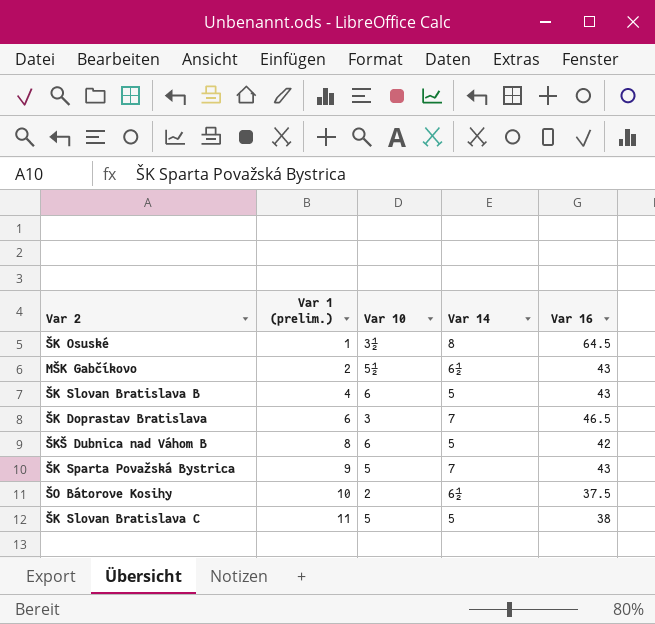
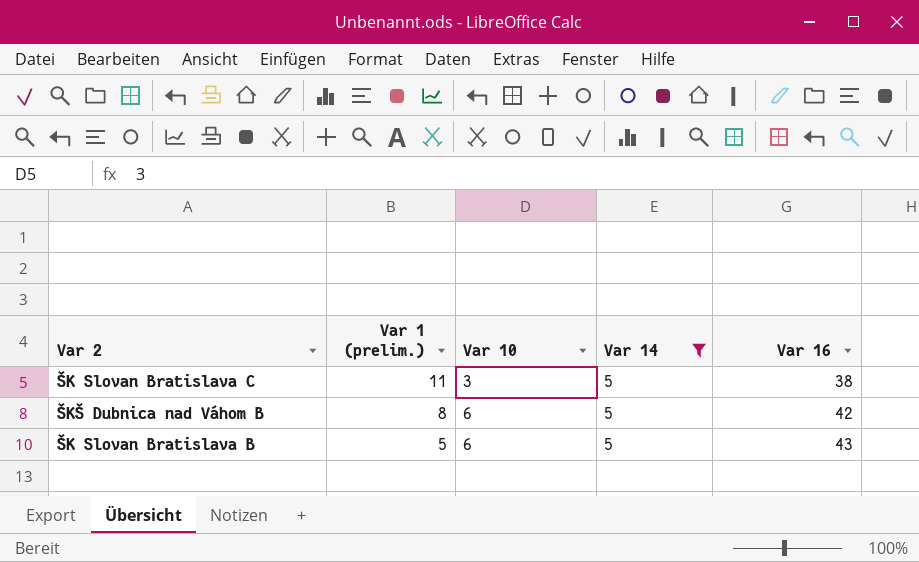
filter: none -> Var 14 = 5
row order: Var 1 (prelim.) ascending -> Var 1 (prelim.) descending
ŠK Slovan Bratislava C | Var 10: 5 -> 3
ŠK Slovan Bratislava B | Var 1 (prelim.): 4 -> 5

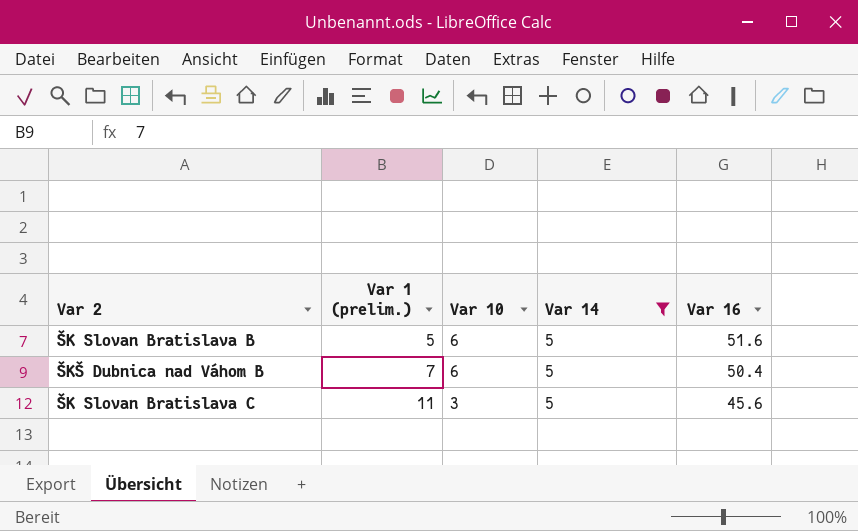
row order: Var 1 (prelim.) descending -> Var 1 (prelim.) ascending
ŠK Slovan Bratislava B | Var 16: 43 -> 51.6
ŠKŠ Dubnica nad Váhom B | Var 1 (prelim.): 8 -> 7
ŠKŠ Dubnica nad Váhom B | Var 16: 42 -> 50.4
ŠK Slovan Bratislava C | Var 16: 38 -> 45.6

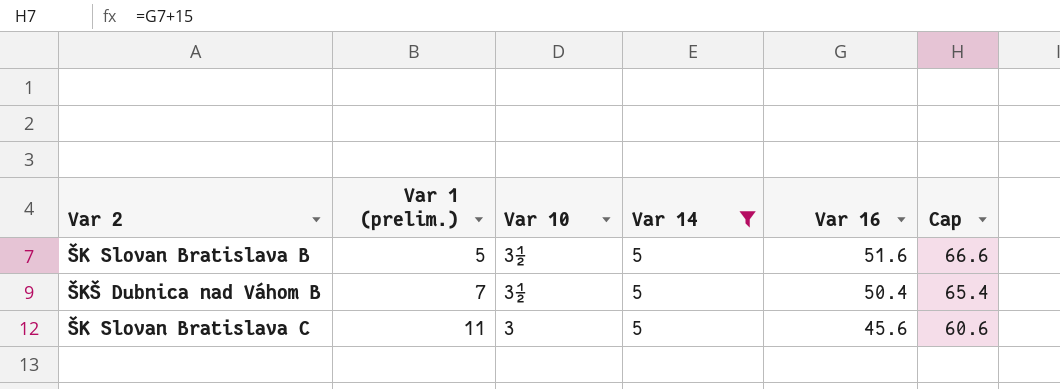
column Cap | formula: none -> [Var 16] + 15
ŠK Slovan Bratislava B | Var 10: 6 -> 3½
ŠKŠ Dubnica nad Váhom B | Var 10: 6 -> 3½

